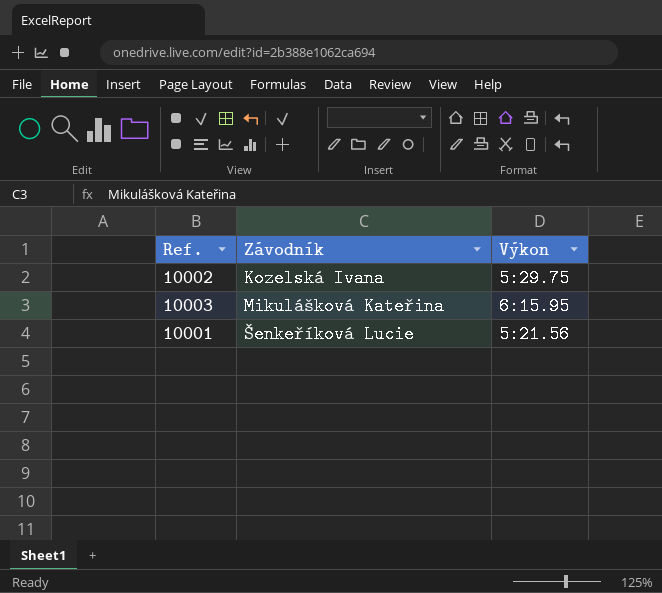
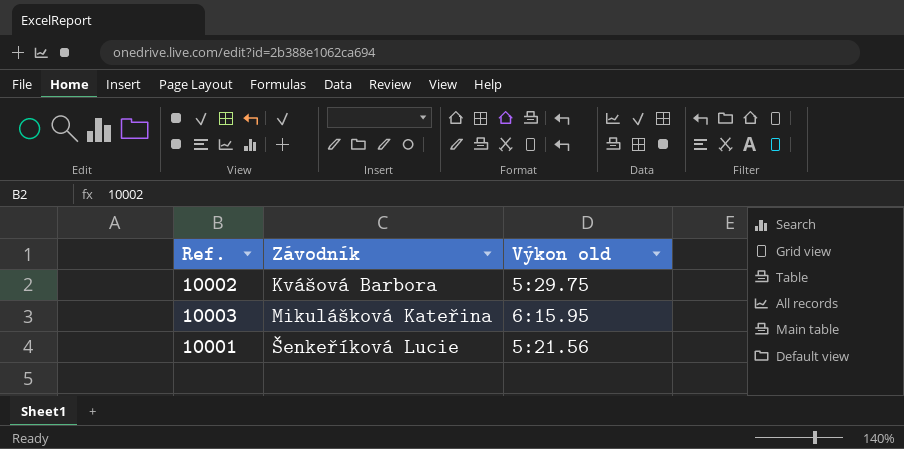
column name: Výkon -> Výkon old
10002 | Závodník: Kozelská Ivana -> Kvášová Barbora

